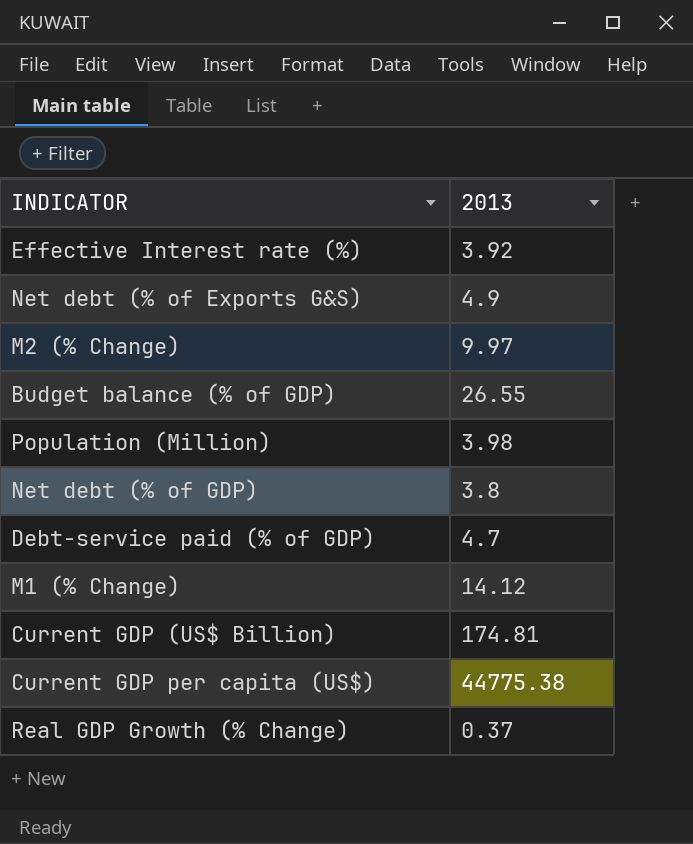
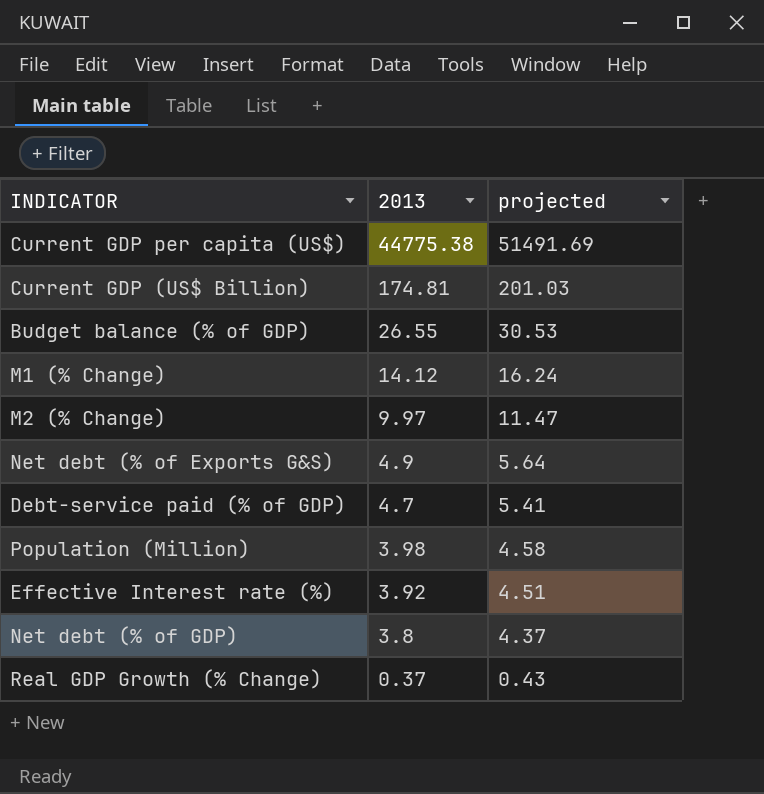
row order: none -> 2013 descending
column projected | formula: none -> [2013] * 1.15

